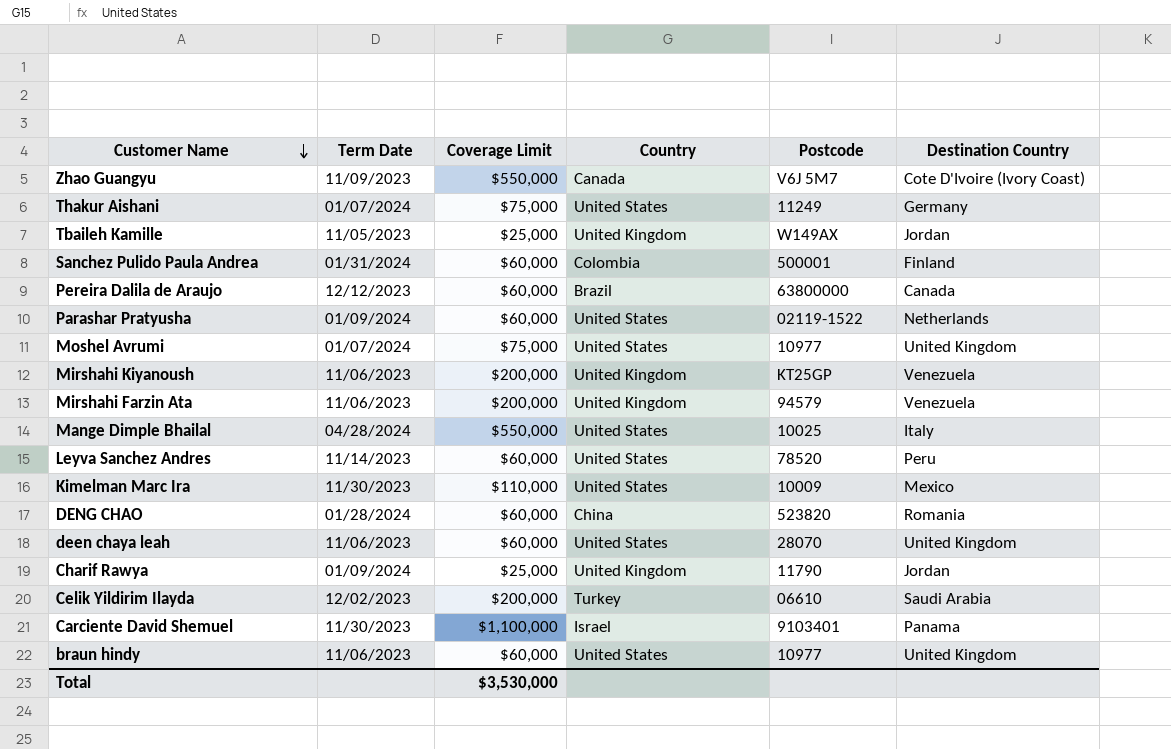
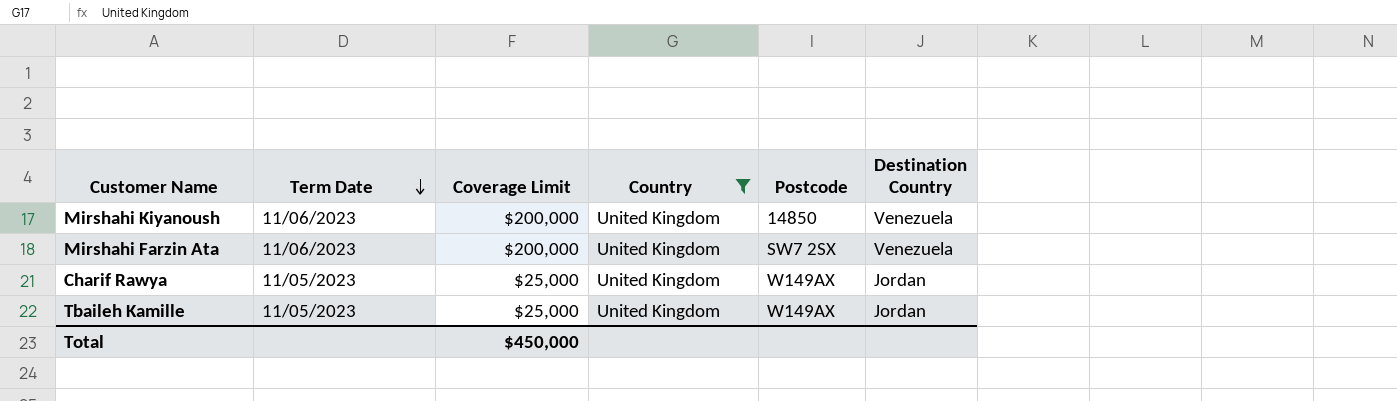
filter: none -> Country = United Kingdom
row order: Customer Name descending -> Term Date descending
Mirshahi Kiyanoush | Postcode: KT25GP -> 14850
Mirshahi Farzin Ata | Postcode: 94579 -> SW7 2SX
Charif Rawya | Term Date: 01/09/2024 -> 11/05/2023
Charif Rawya | Postcode: 11790 -> W149AX
Total | Coverage Limit: $3,530,000 -> $450,000

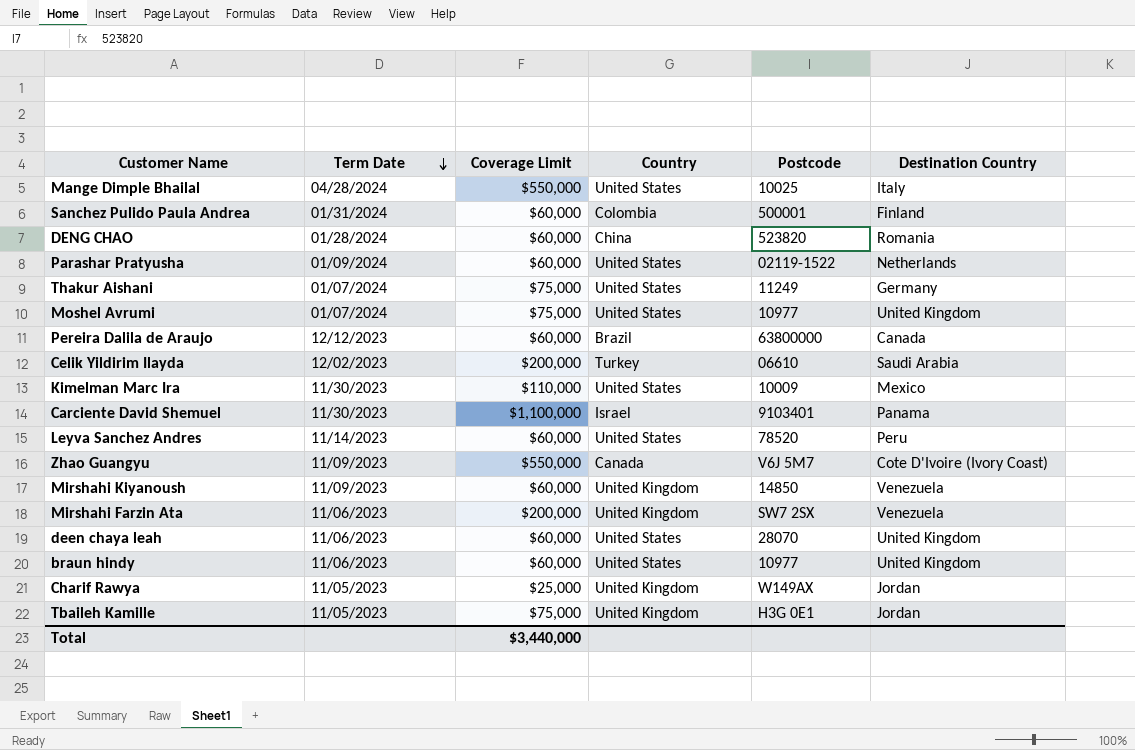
filter: Country = United Kingdom -> none
Mirshahi Kiyanoush | Term Date: 11/06/2023 -> 11/09/2023
Mirshahi Kiyanoush | Coverage Limit: $200,000 -> $60,000
Tbaileh Kamille | Coverage Limit: $25,000 -> $75,000
Tbaileh Kamille | Postcode: W149AX -> H3G 0E1
Total | Coverage Limit: $450,000 -> $3,440,000

